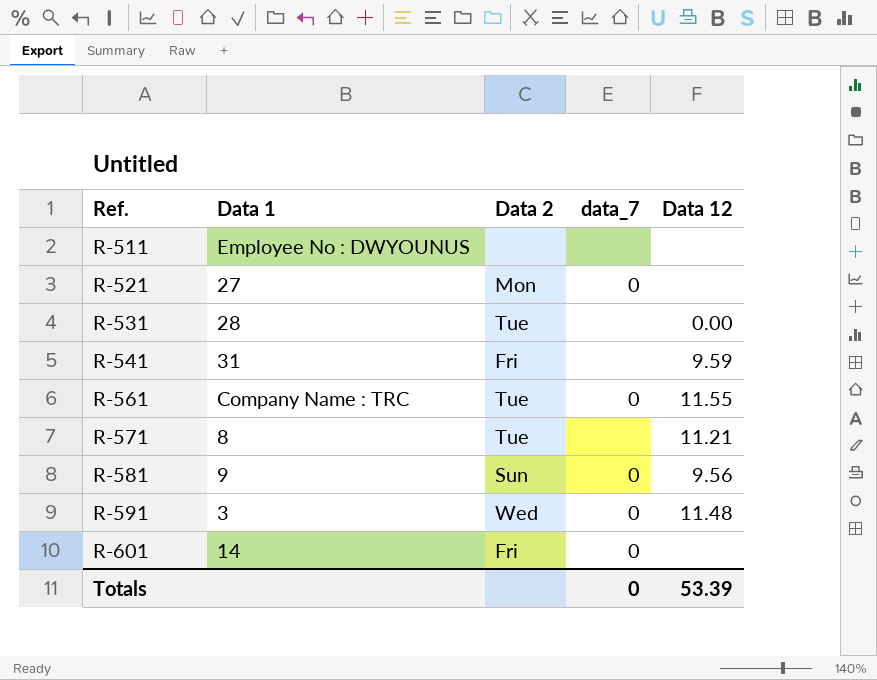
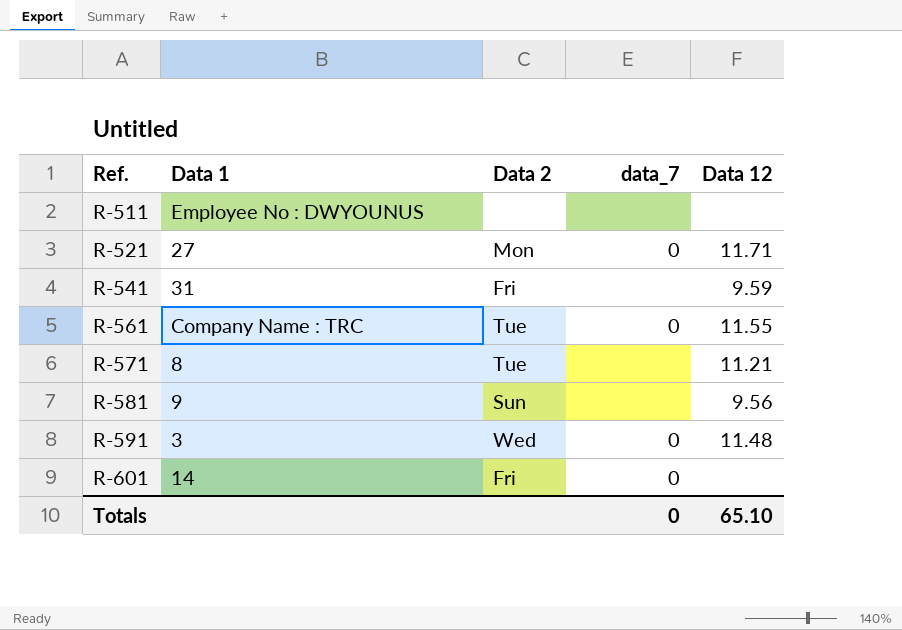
row R-531: 28 | Tue | none | 0.00 -> none
R-521 | Data 12: none -> 11.71
R-581 | data_7: 0 -> none
Totals | Data 12: 53.39 -> 65.10

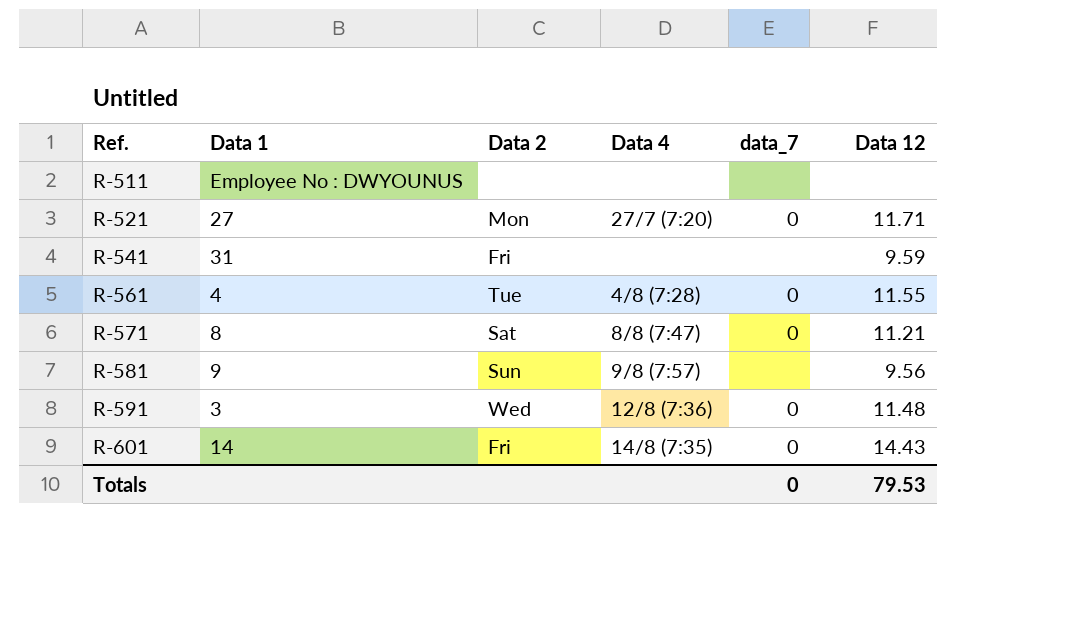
column Data 4 | position: none -> 4
R-561 | Data 1: Company Name : TRC -> 4
R-571 | Data 2: Tue -> Sat
R-571 | data_7: none -> 0
R-601 | Data 12: none -> 14.43
Totals | Data 12: 65.10 -> 79.53

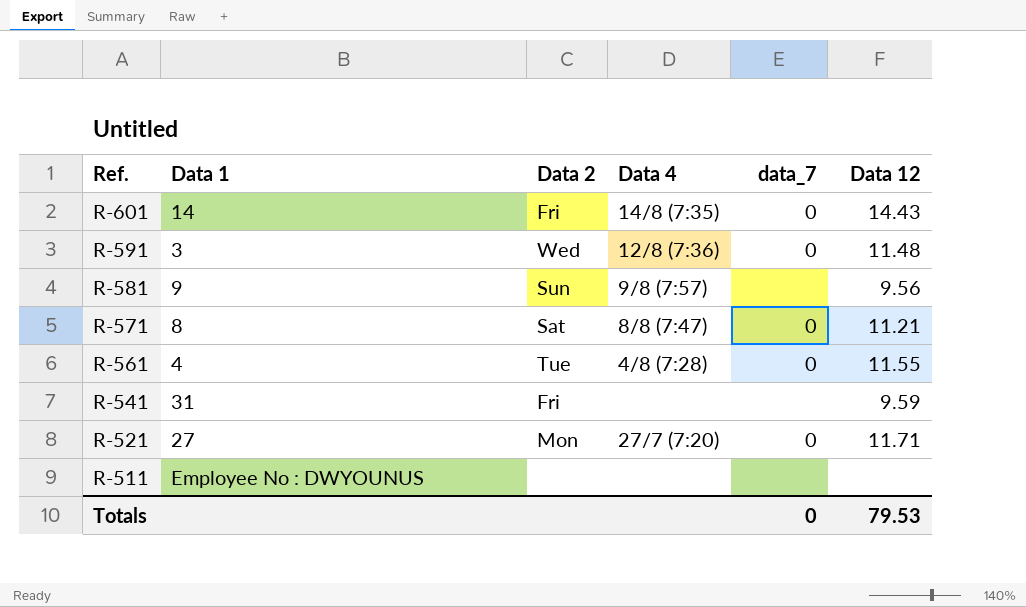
row order: Ref. ascending -> Ref. descending

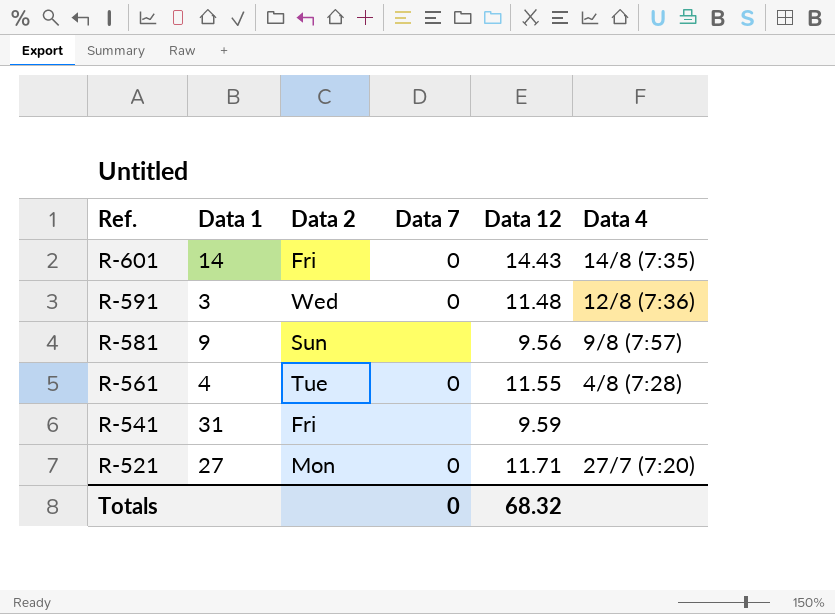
column name: data_7 -> Data 7
column Data 4 | position: 4 -> 6
row R-571: 8 | Sat | 8/8 (7:47) | 0 | 11.21 -> none
row R-511: Employee No : DWYOUNUS | none | none | none | none -> none
Totals | Data 12: 79.53 -> 68.32

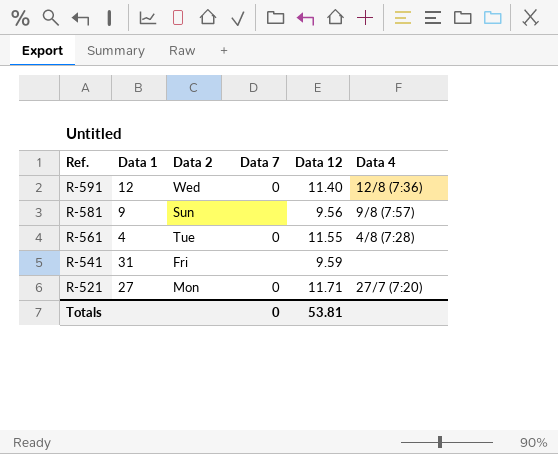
row R-601: 14 | Fri | 0 | 14.43 | 14/8 (7:35) -> none
R-591 | Data 1: 3 -> 12
R-591 | Data 12: 11.48 -> 11.40
Totals | Data 12: 68.32 -> 53.81

